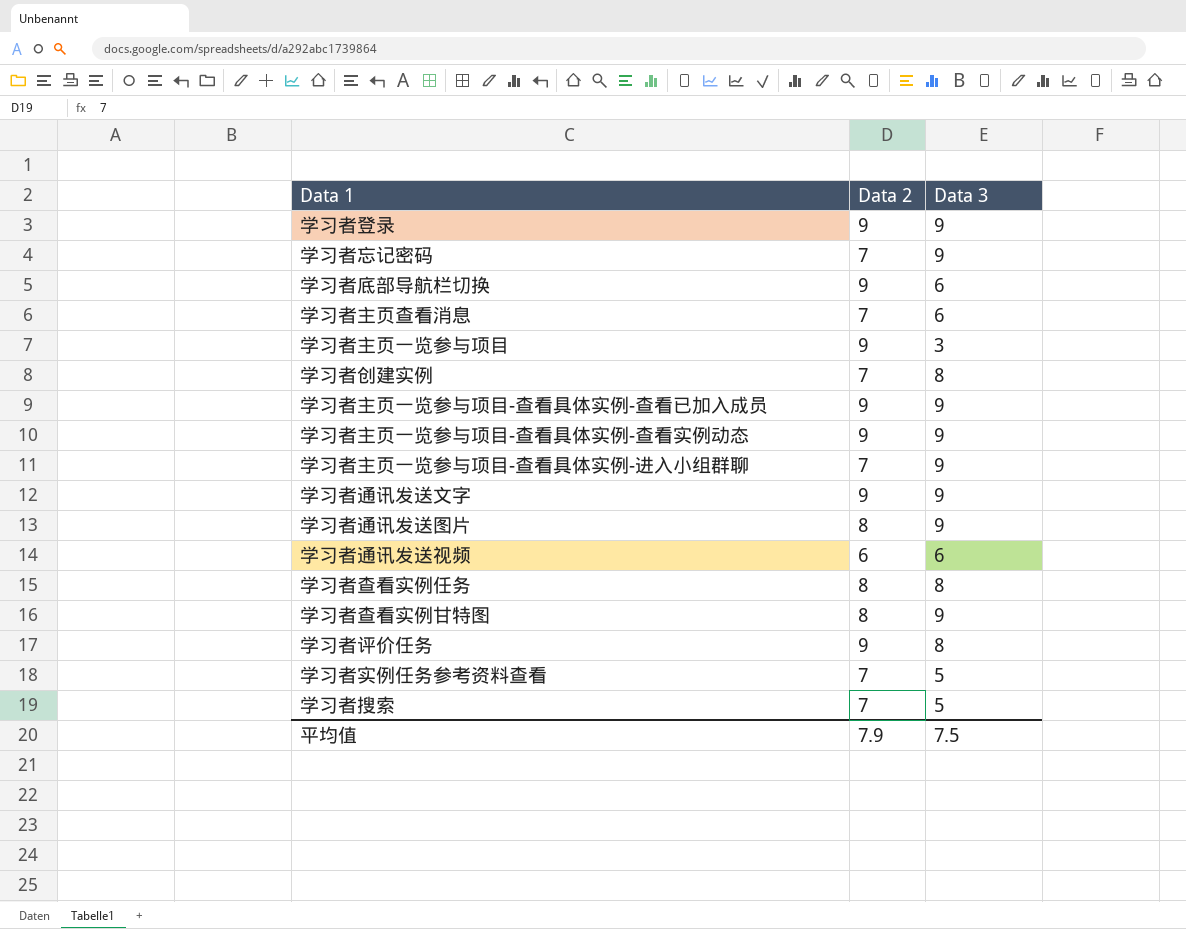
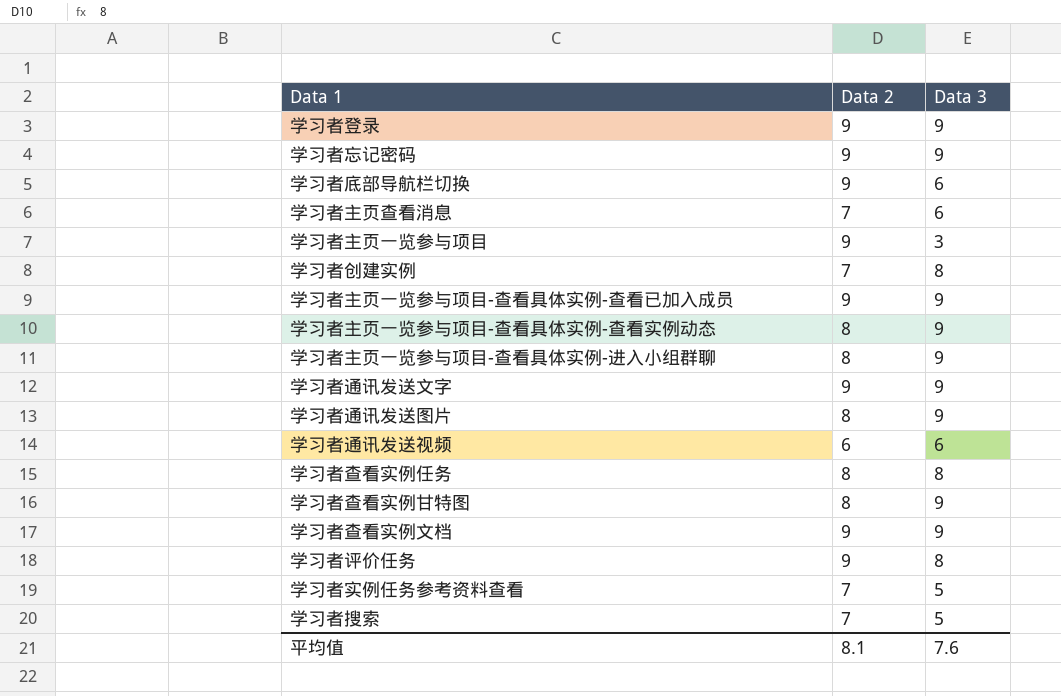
学习者忘记密码 | Data 2: 7 -> 9
学习者主页一览参与项目-查看具体实例-查看实例动态 | Data 2: 9 -> 8
学习者主页一览参与项目-查看具体实例-进入小组群聊 | Data 2: 7 -> 8
row 学习者查看实例文档: none -> 9 | 9
平均值 | Data 2: 7.9 -> 8.1
平均值 | Data 3: 7.5 -> 7.6

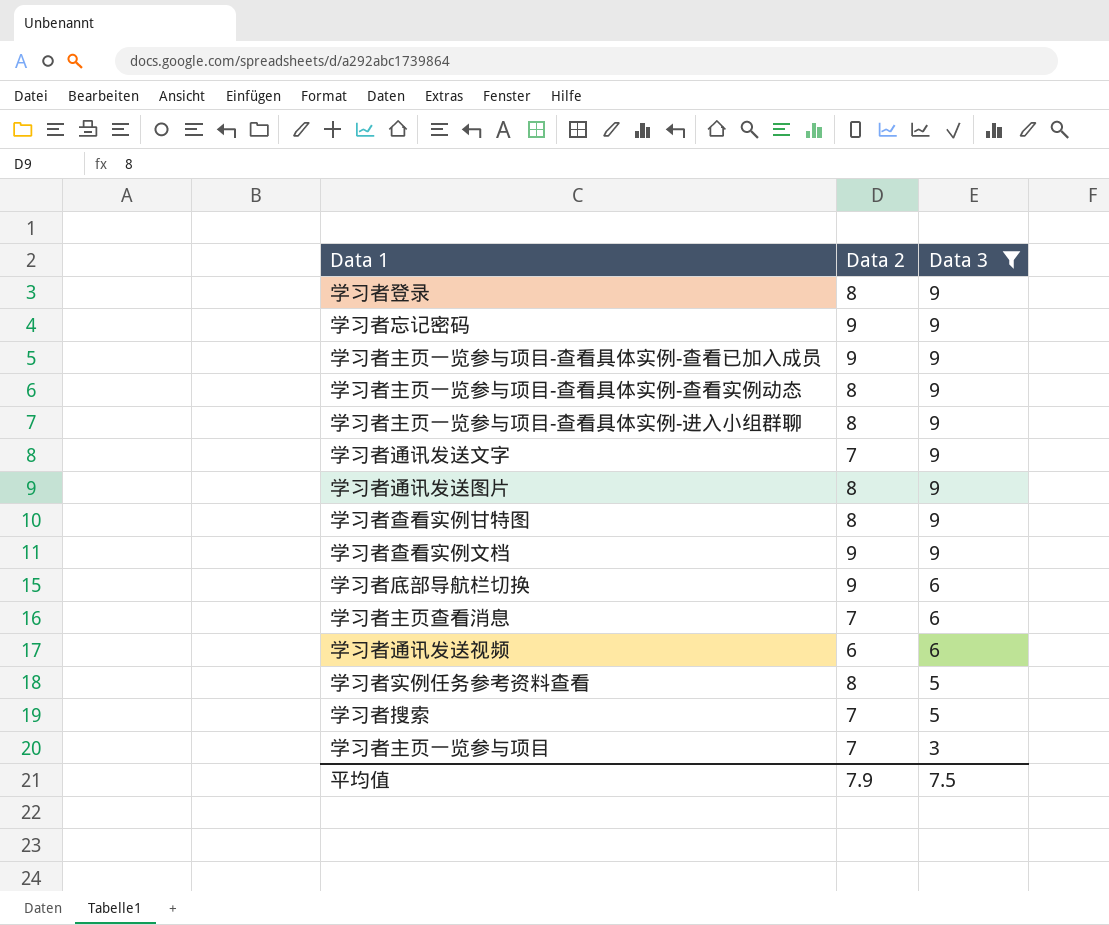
filter: none -> Data 3 != 8
row order: none -> Data 3 descending
学习者登录 | Data 2: 9 -> 8
学习者通讯发送文字 | Data 2: 9 -> 7
学习者实例任务参考资料查看 | Data 2: 7 -> 8
学习者主页一览参与项目 | Data 2: 9 -> 7
平均值 | Data 2: 8.1 -> 7.9
平均值 | Data 3: 7.6 -> 7.5

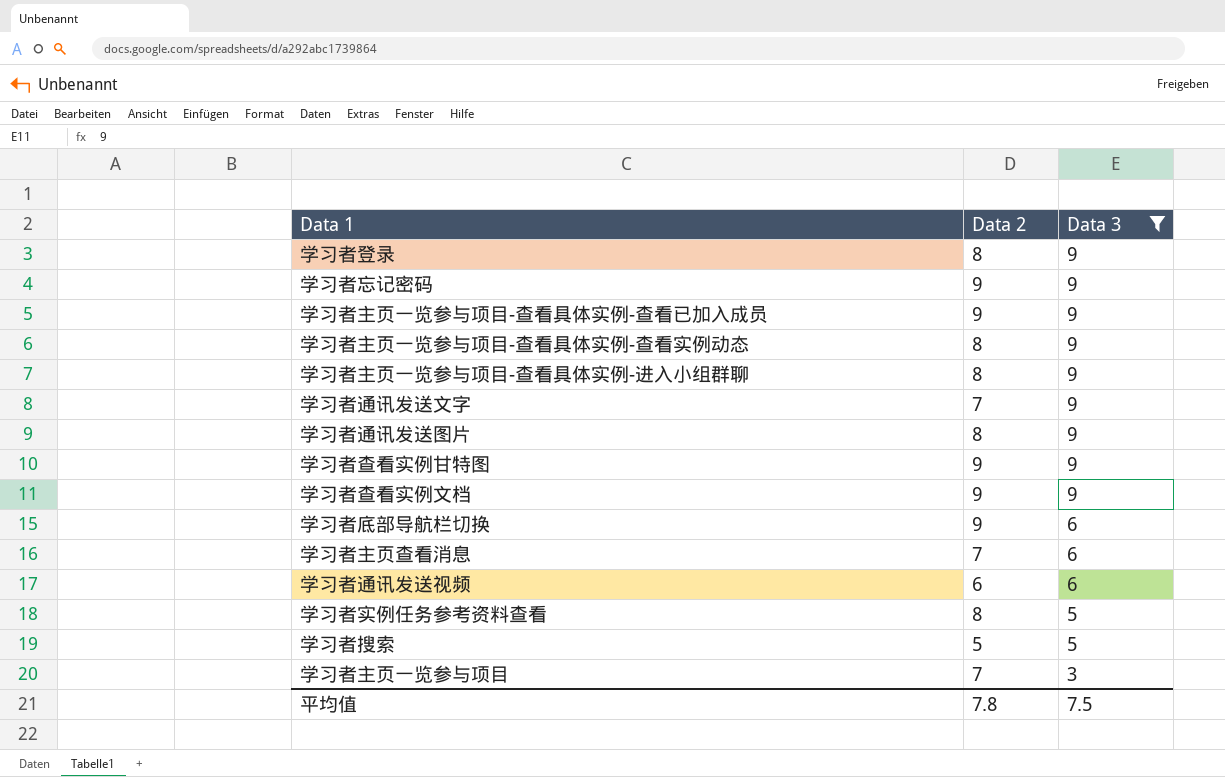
学习者查看实例甘特图 | Data 2: 8 -> 9
学习者搜索 | Data 2: 7 -> 5
平均值 | Data 2: 7.9 -> 7.8

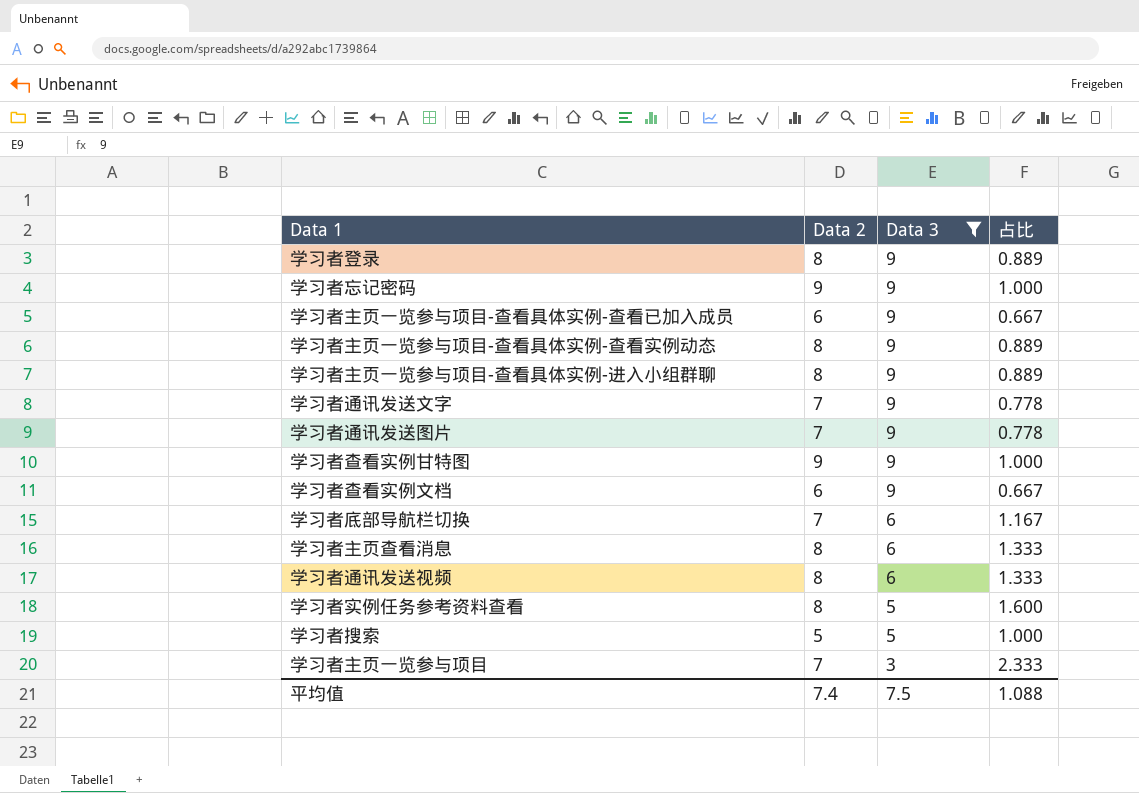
column 占比 | formula: none -> [Data 2] / [Data 3]
学习者主页一览参与项目-查看具体实例-查看已加入成员 | Data 2: 9 -> 6
学习者通讯发送图片 | Data 2: 8 -> 7
学习者查看实例文档 | Data 2: 9 -> 6
学习者底部导航栏切换 | Data 2: 9 -> 7
学习者主页查看消息 | Data 2: 7 -> 8
学习者通讯发送视频 | Data 2: 6 -> 8
平均值 | Data 2: 7.8 -> 7.4

